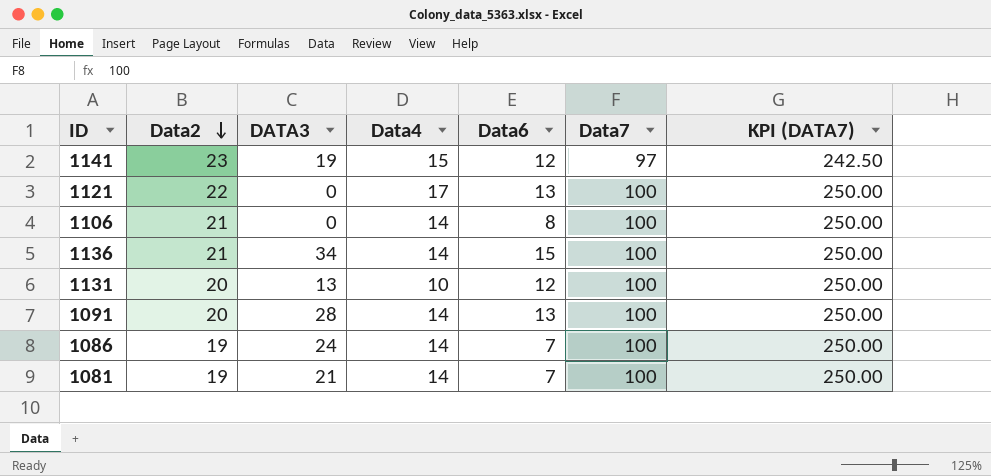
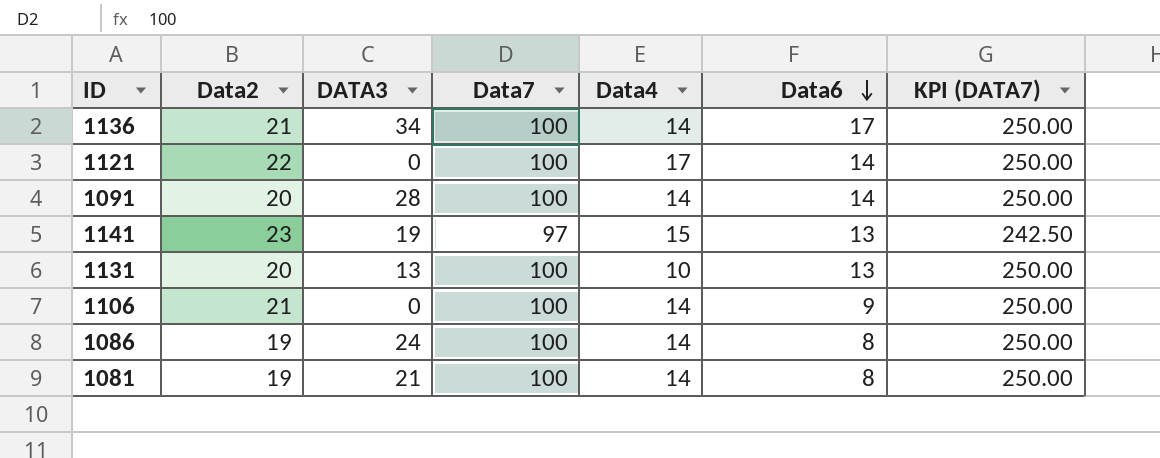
row order: Data2 descending -> Data6 descending
column Data7 | position: 6 -> 4
1136 | Data6: 15 -> 17
1121 | Data6: 13 -> 14
1091 | Data6: 13 -> 14
1141 | Data6: 12 -> 13
1131 | Data6: 12 -> 13
1106 | Data6: 8 -> 9
1086 | Data6: 7 -> 8
1081 | Data6: 7 -> 8

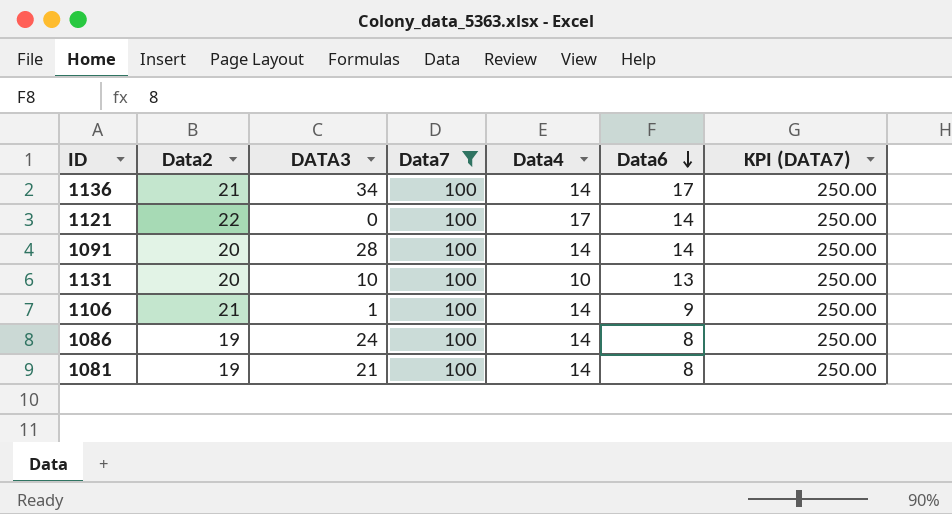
filter: none -> Data7 = 100
1131 | DATA3: 13 -> 10
1106 | DATA3: 0 -> 1

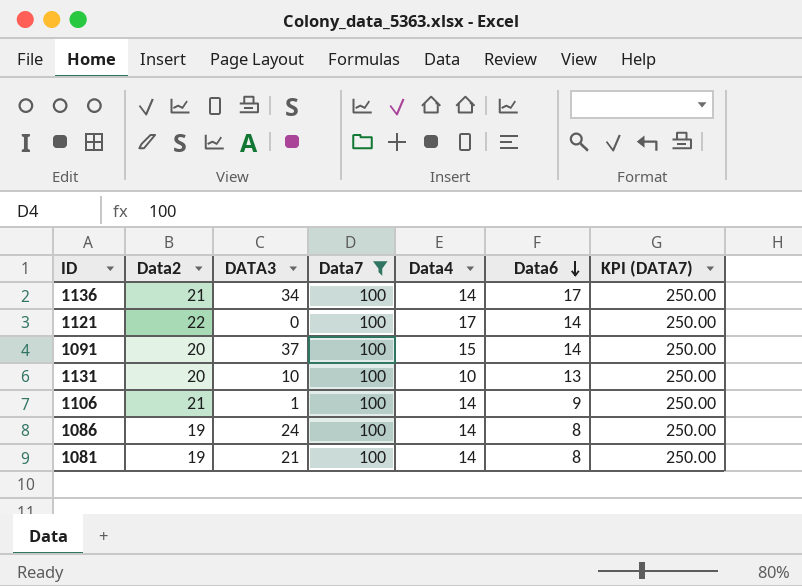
1091 | DATA3: 28 -> 37
1091 | Data4: 14 -> 15

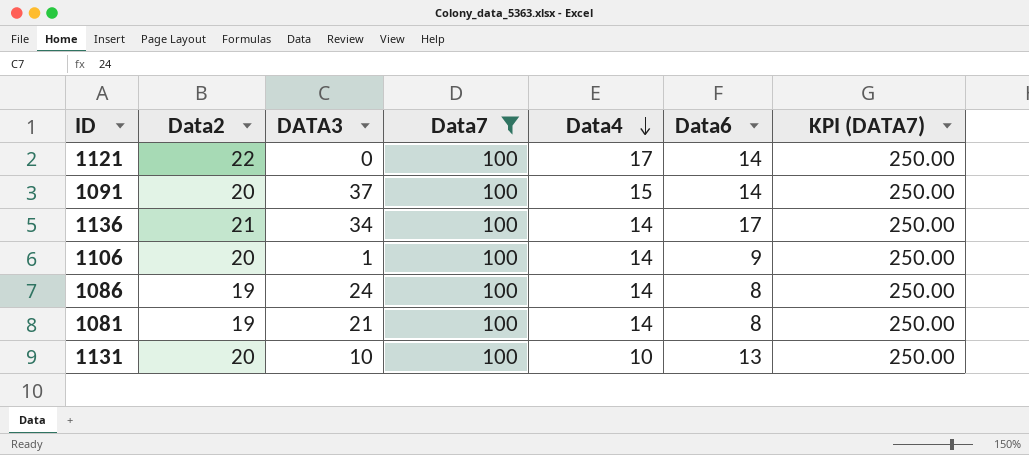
row order: Data6 descending -> Data4 descending
1106 | Data2: 21 -> 20

